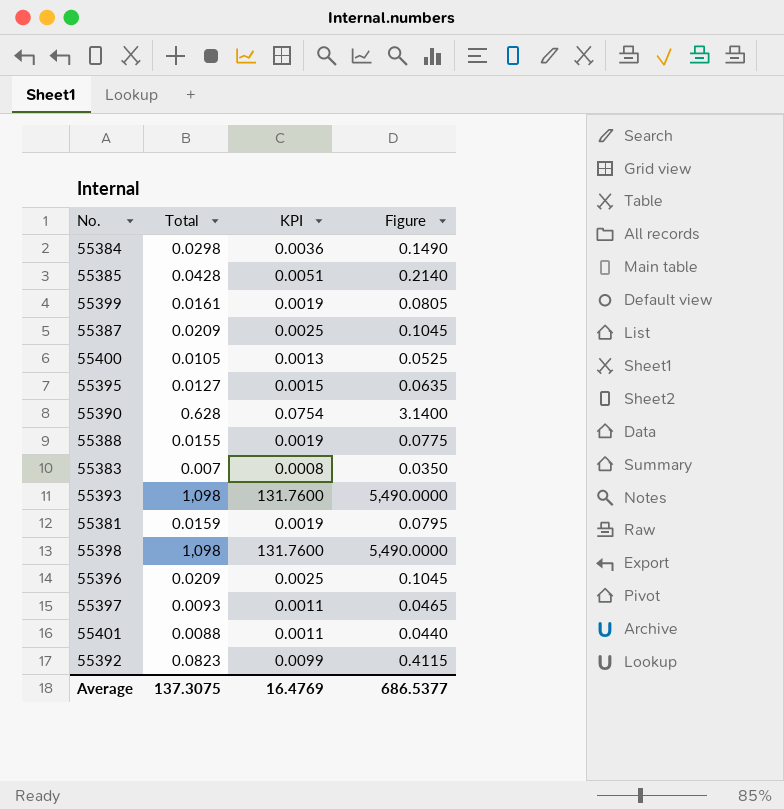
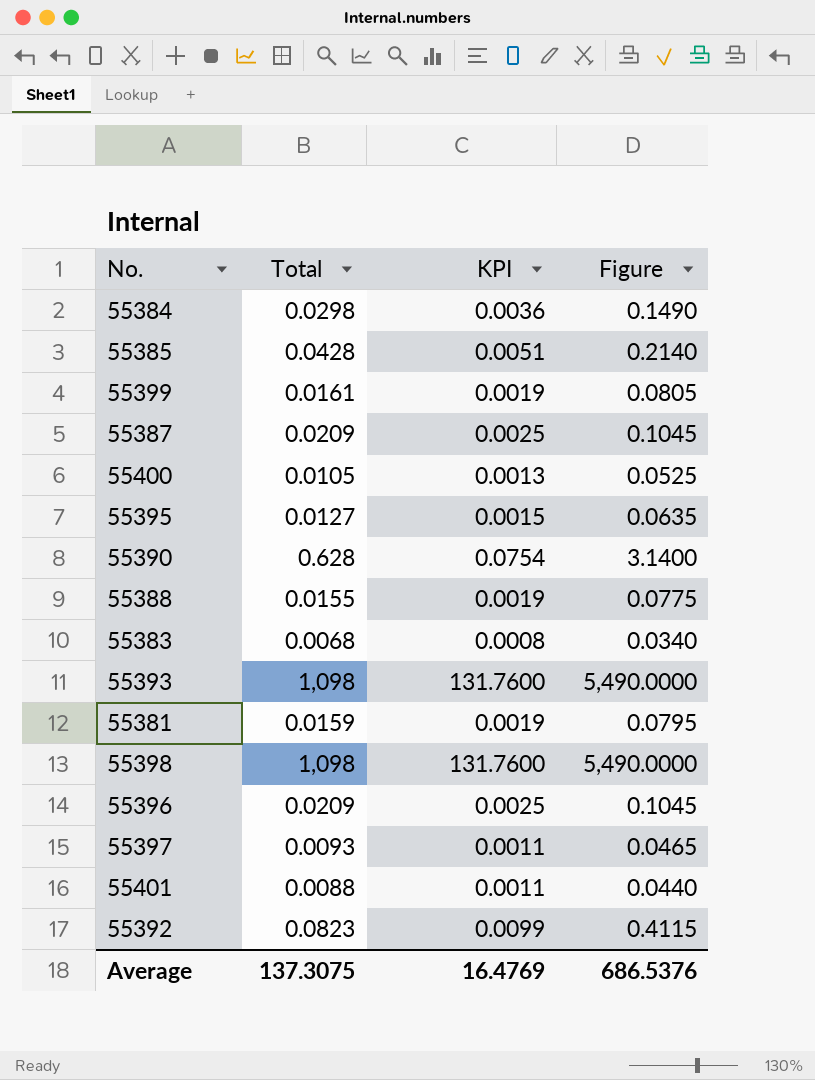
55383 | Total: 0.007 -> 0.0068
55383 | Figure: 0.0350 -> 0.0340
Average | Figure: 686.5377 -> 686.5376

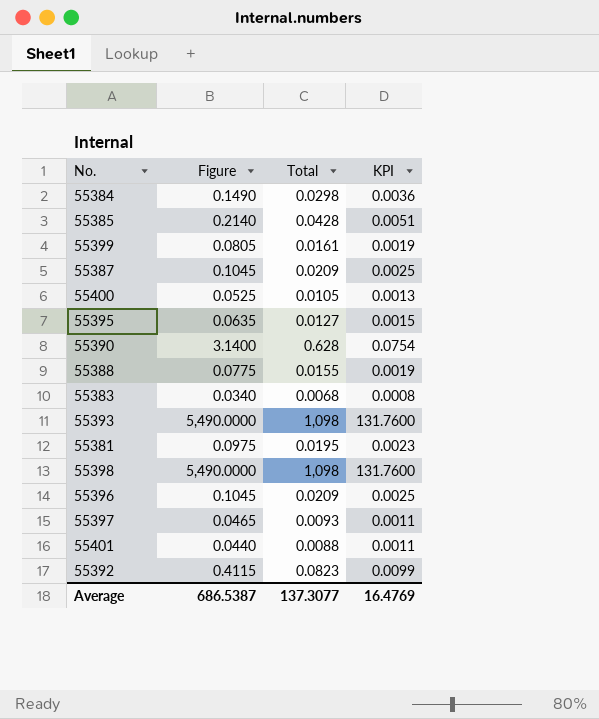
column Figure | position: 4 -> 2
55381 | Figure: 0.0795 -> 0.0975
55381 | Total: 0.0159 -> 0.0195
55381 | KPI: 0.0019 -> 0.0023
Average | Figure: 686.5376 -> 686.5387
Average | Total: 137.3075 -> 137.3077

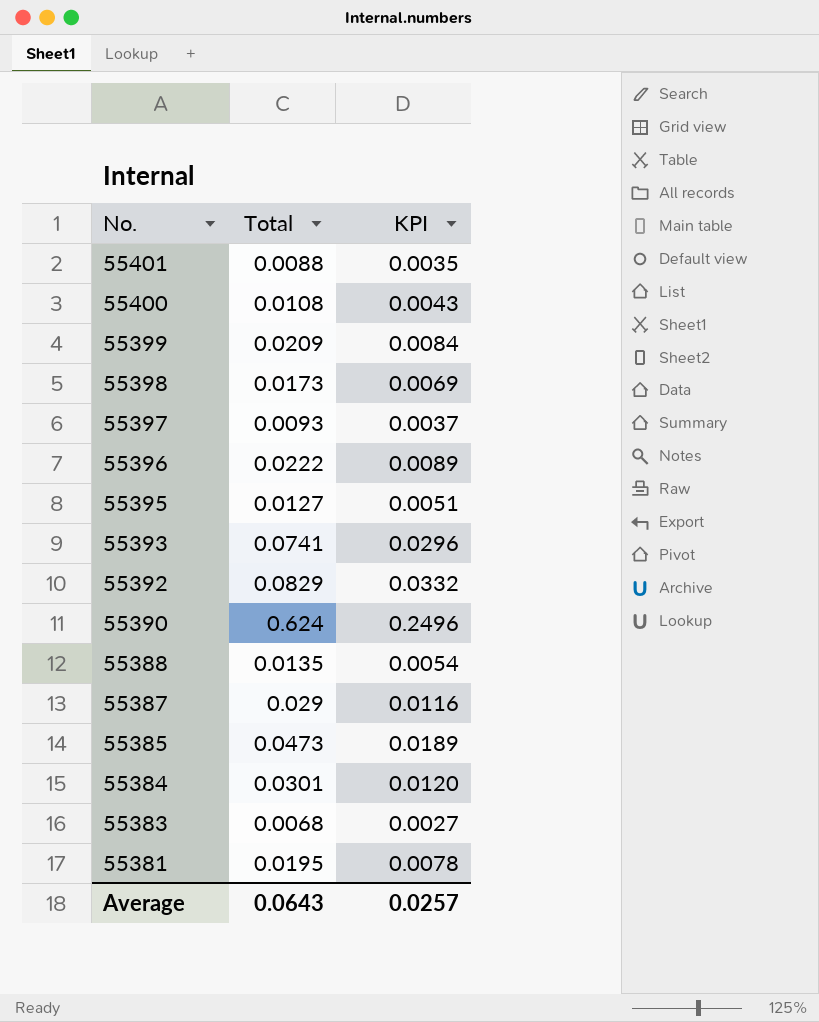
row order: none -> No. descending
column Figure | formula: [Total] * 5 -> none
column KPI | formula: [Total] * 0.12 -> [Total] * 0.4
55400 | Total: 0.0105 -> 0.0108
55399 | Total: 0.0161 -> 0.0209
55398 | Total: 1,098 -> 0.0173
55396 | Total: 0.0209 -> 0.0222
55393 | Total: 1,098 -> 0.0741
55392 | Total: 0.0823 -> 0.0829
55390 | Total: 0.628 -> 0.624
55388 | Total: 0.0155 -> 0.0135
55387 | Total: 0.0209 -> 0.029
55385 | Total: 0.0428 -> 0.0473
55384 | Total: 0.0298 -> 0.0301
Average | Total: 137.3077 -> 0.0643
Average | KPI: 16.4769 -> 0.0257

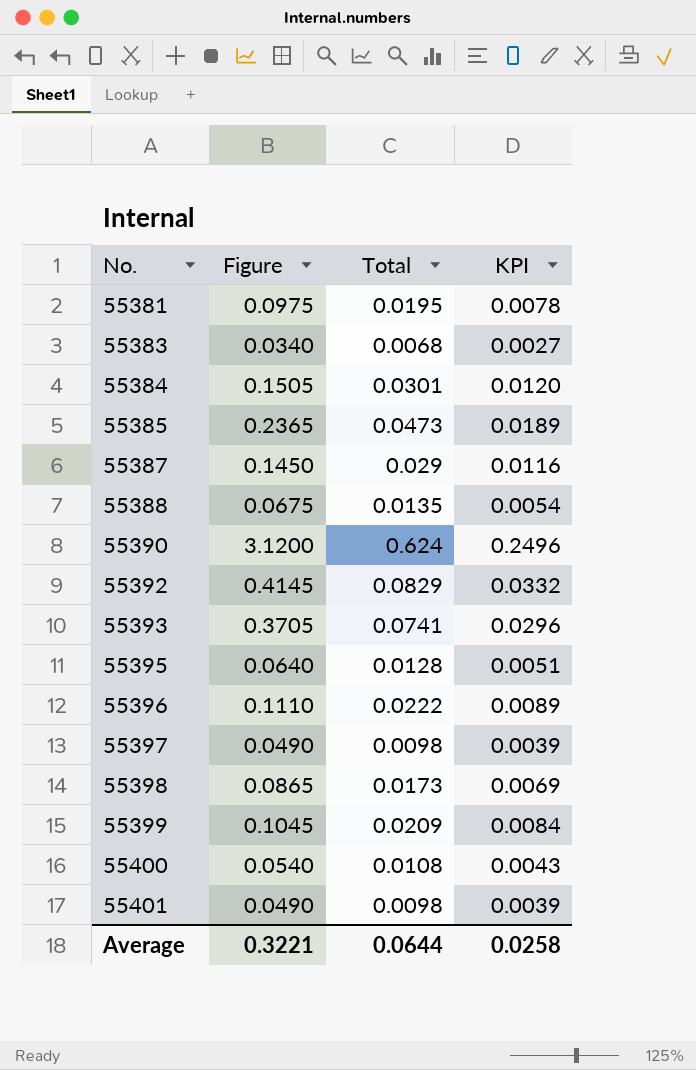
row order: No. descending -> No. ascending
column Figure | formula: none -> [Total] * 5
55395 | Total: 0.0127 -> 0.0128
55397 | Total: 0.0093 -> 0.0098
55397 | KPI: 0.0037 -> 0.0039
55401 | Total: 0.0088 -> 0.0098
55401 | KPI: 0.0035 -> 0.0039
Average | Total: 0.0643 -> 0.0644
Average | KPI: 0.0257 -> 0.0258

